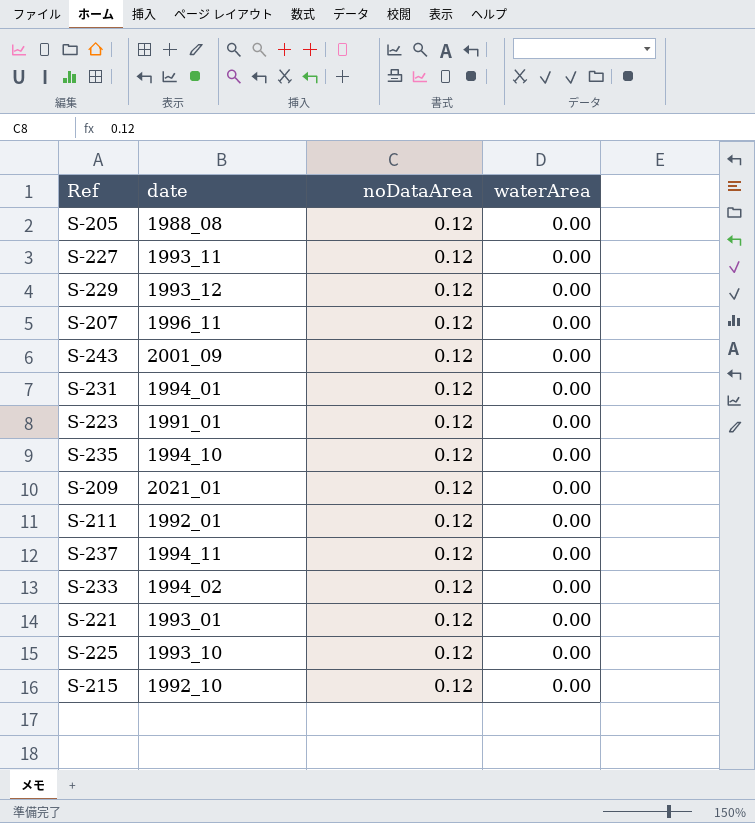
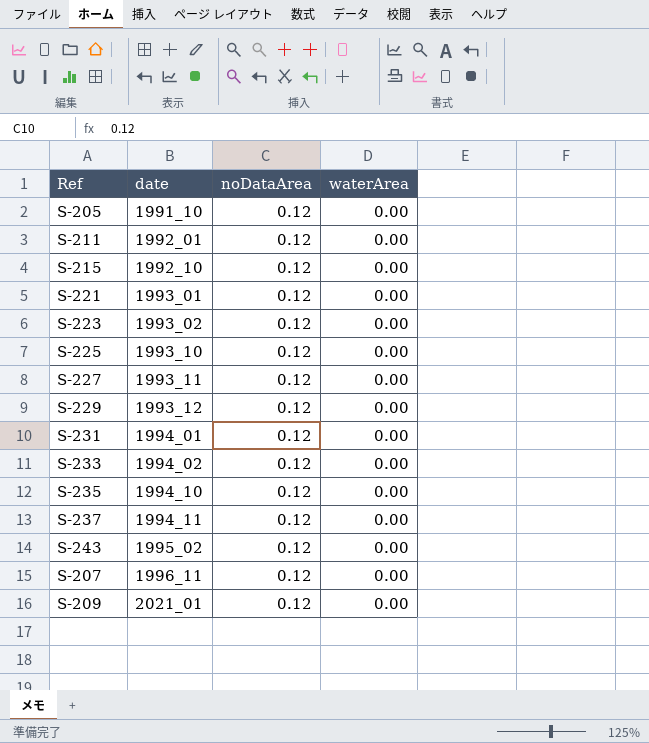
row order: none -> date ascending
S-205 | date: 1988_08 -> 1991_10
S-223 | date: 1991_01 -> 1993_02
S-243 | date: 2001_09 -> 1995_02

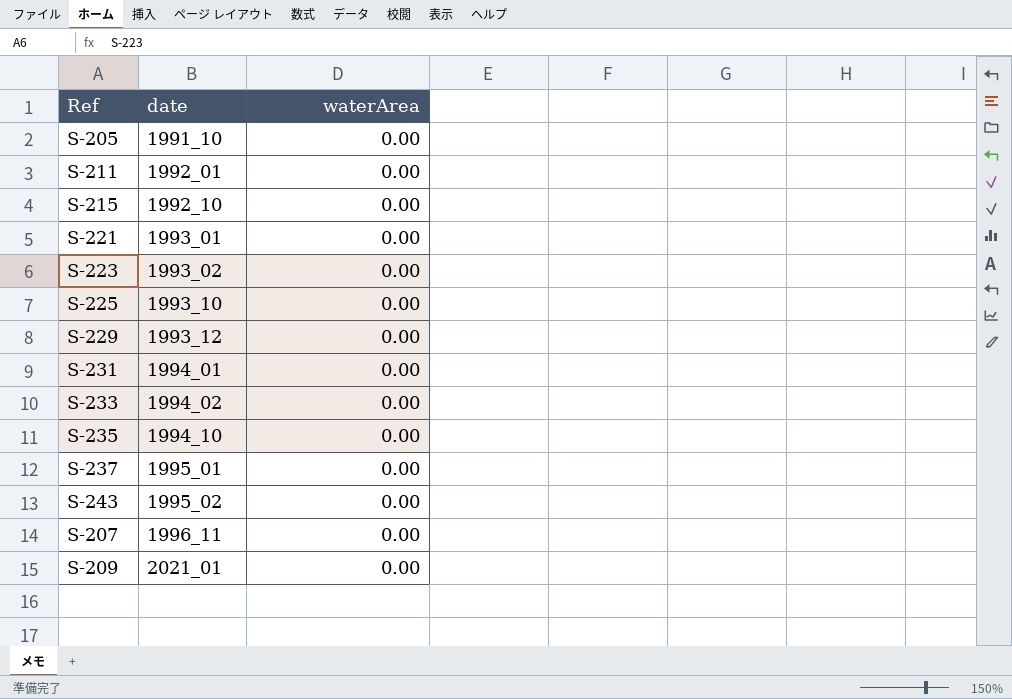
column noDataArea | position: 3 -> none
row S-227: 1993_11 | 0.12 | 0.00 -> none
S-237 | date: 1994_11 -> 1995_01

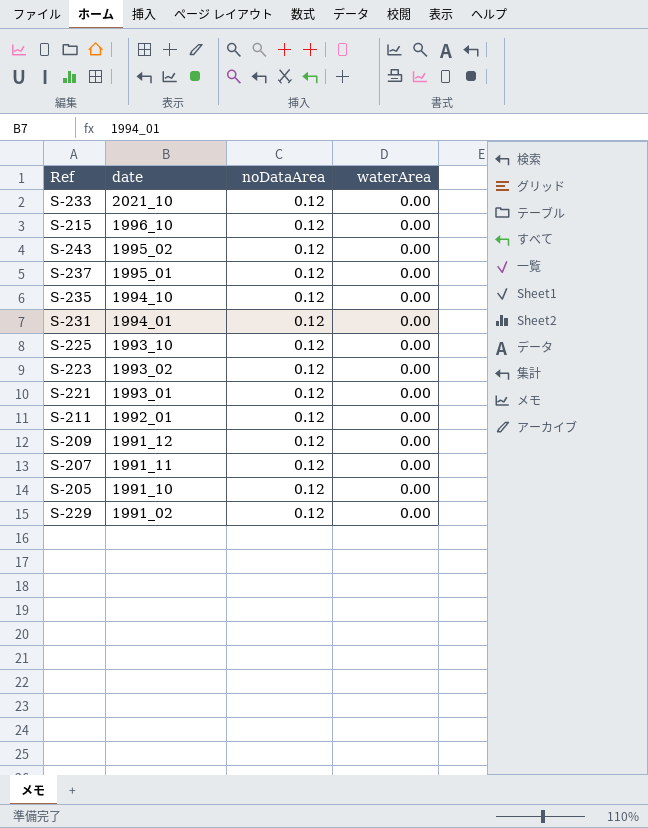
row order: date ascending -> date descending
column noDataArea | position: none -> 3
S-233 | date: 1994_02 -> 2021_10
S-215 | date: 1992_10 -> 1996_10
S-209 | date: 2021_01 -> 1991_12
S-207 | date: 1996_11 -> 1991_11
S-229 | date: 1993_12 -> 1991_02

